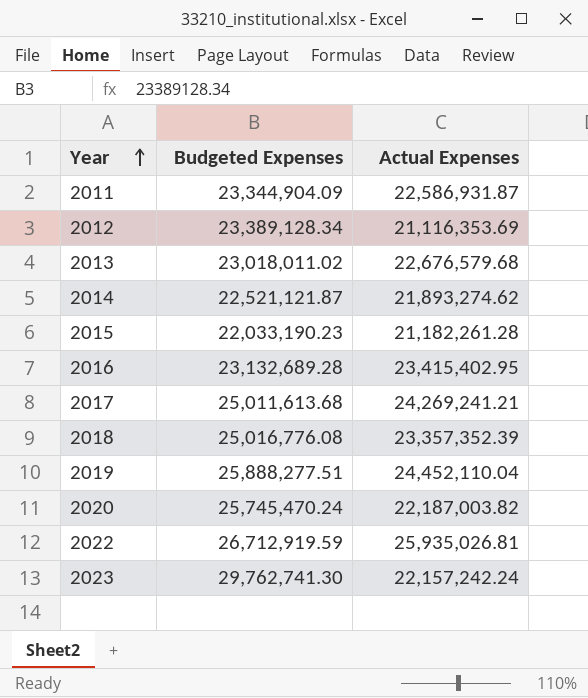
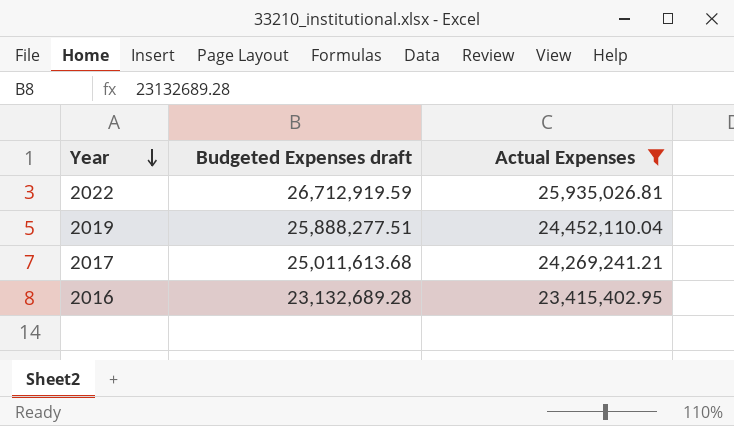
filter: none -> Actual Expenses >= 23,415,402.95
row order: Year ascending -> Year descending
column name: Budgeted Expenses -> Budgeted Expenses draft

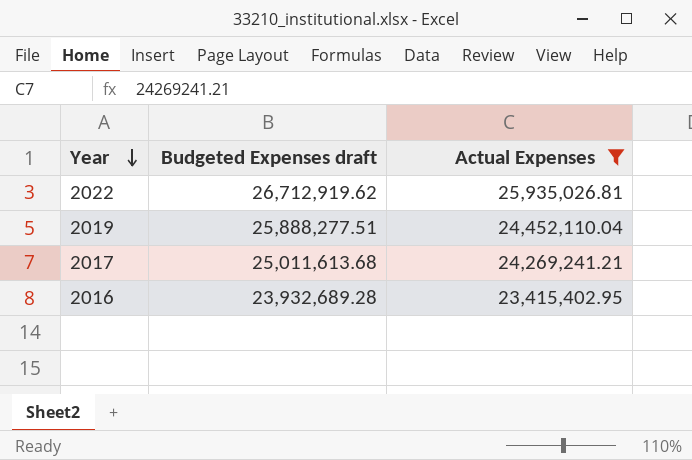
2022 | Budgeted Expenses draft: 26,712,919.59 -> 26,712,919.62
2016 | Budgeted Expenses draft: 23,132,689.28 -> 23,932,689.28

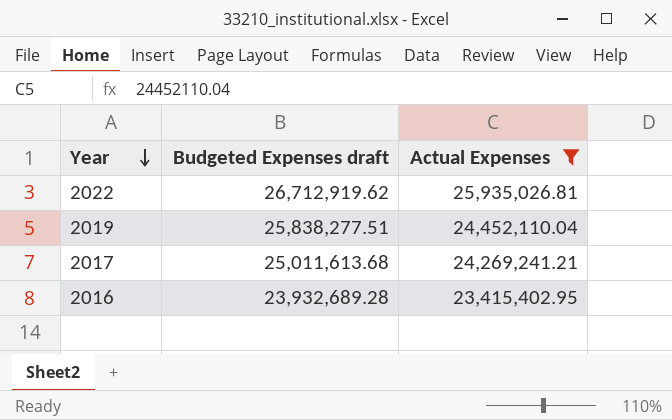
2019 | Budgeted Expenses draft: 25,888,277.51 -> 25,838,277.51

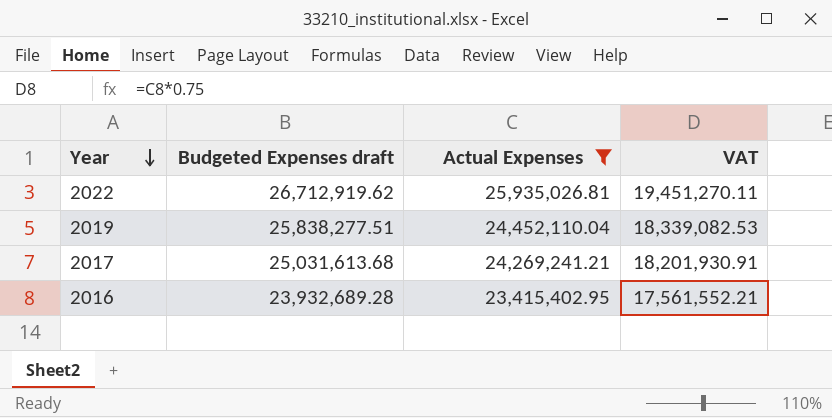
column VAT | formula: none -> [Actual Expenses] * 0.75
2017 | Budgeted Expenses draft: 25,011,613.68 -> 25,031,613.68

